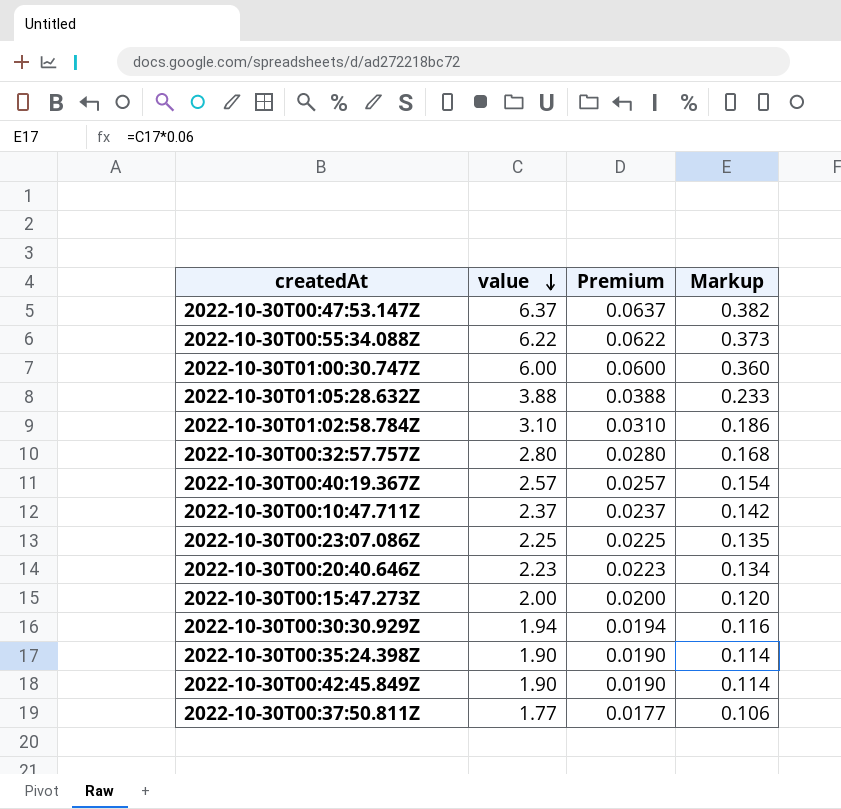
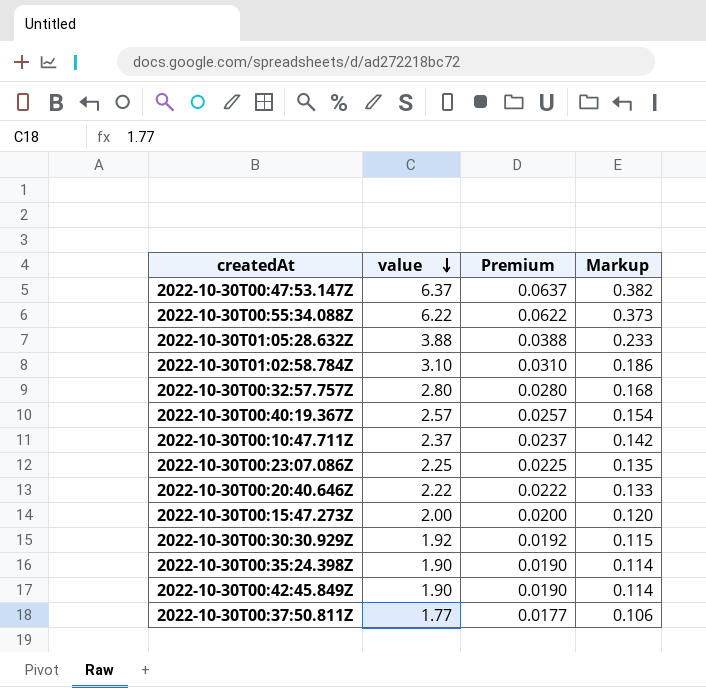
row 2022-10-30T01:00:30.747Z: 6.00 | 0.0600 | 0.360 -> none
2022-10-30T00:20:40.646Z | value: 2.23 -> 2.22
2022-10-30T00:20:40.646Z | Premium: 0.0223 -> 0.0222
2022-10-30T00:20:40.646Z | Markup: 0.134 -> 0.133
2022-10-30T00:30:30.929Z | value: 1.94 -> 1.92
2022-10-30T00:30:30.929Z | Premium: 0.0194 -> 0.0192
2022-10-30T00:30:30.929Z | Markup: 0.116 -> 0.115

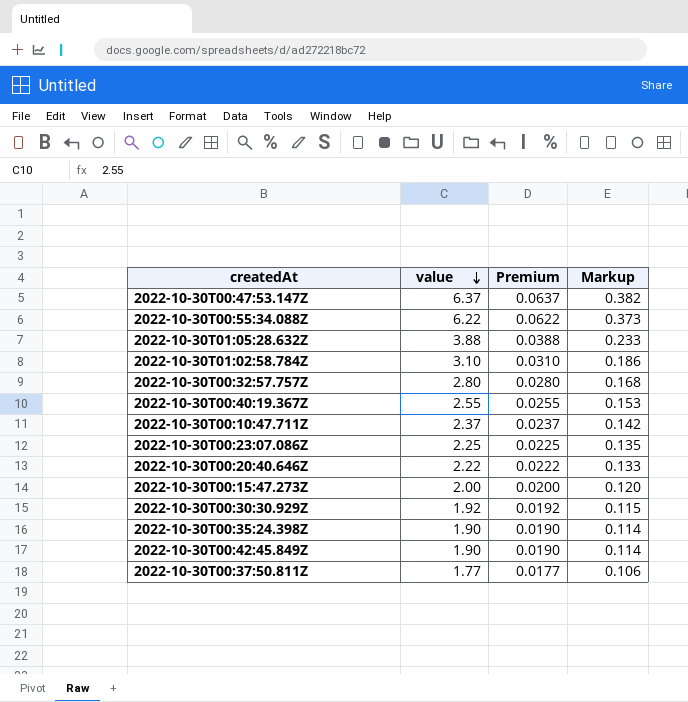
2022-10-30T00:40:19.367Z | value: 2.57 -> 2.55
2022-10-30T00:40:19.367Z | Premium: 0.0257 -> 0.0255
2022-10-30T00:40:19.367Z | Markup: 0.154 -> 0.153

